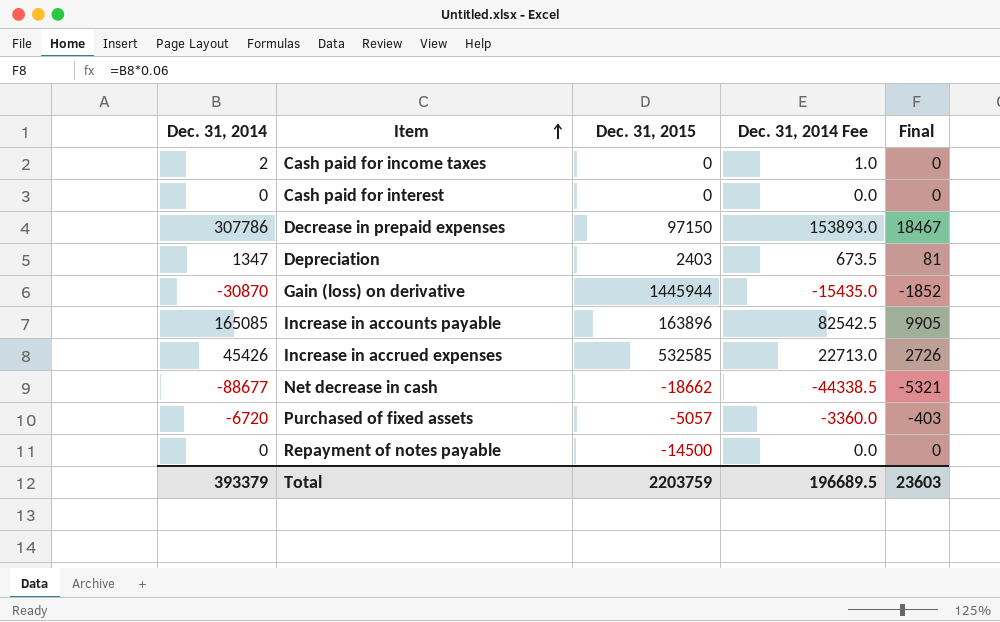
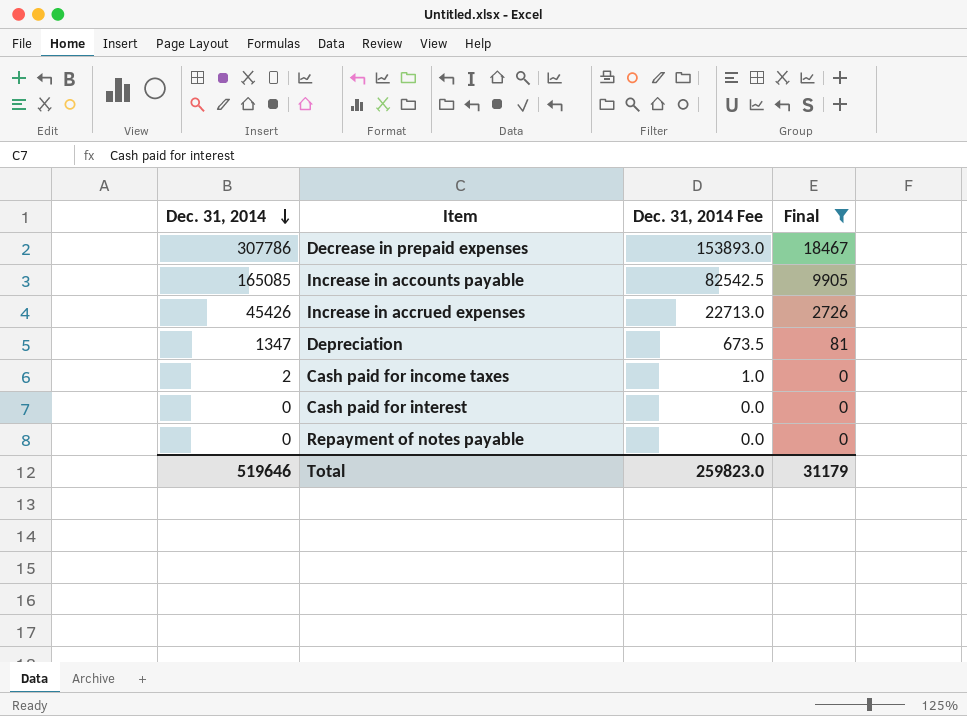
filter: none -> Final >= 0
row order: Item ascending -> Dec. 31, 2014 descending
column Dec. 31, 2015 | position: 3 -> none
Total | Dec. 31, 2014: 393379 -> 519646
Total | Dec. 31, 2014 Fee: 196689.5 -> 259823.0
Total | Final: 23603 -> 31179

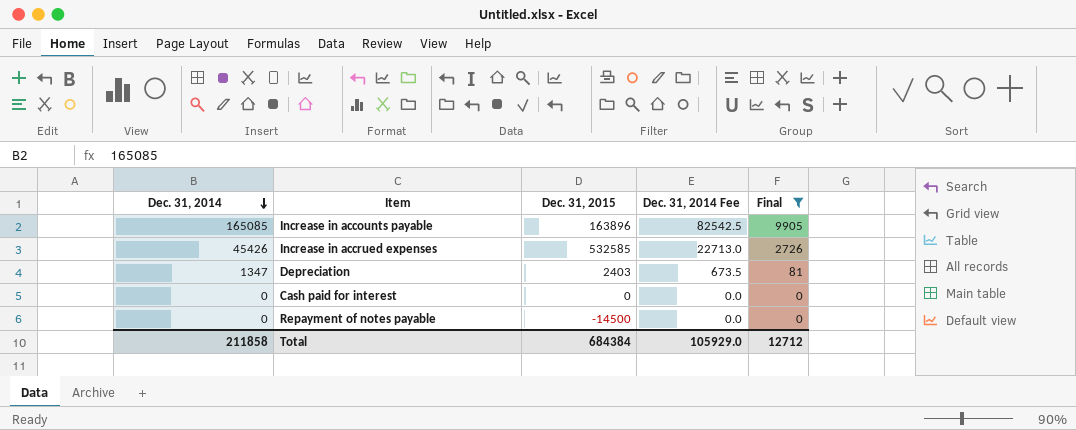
column Dec. 31, 2015 | position: none -> 3
row Decrease in prepaid expenses: 307786 | 153893.0 | 18467 -> none
row Cash paid for income taxes: 2 | 1.0 | 0 -> none
Total | Dec. 31, 2014: 519646 -> 211858
Total | Dec. 31, 2014 Fee: 259823.0 -> 105929.0
Total | Final: 31179 -> 12712

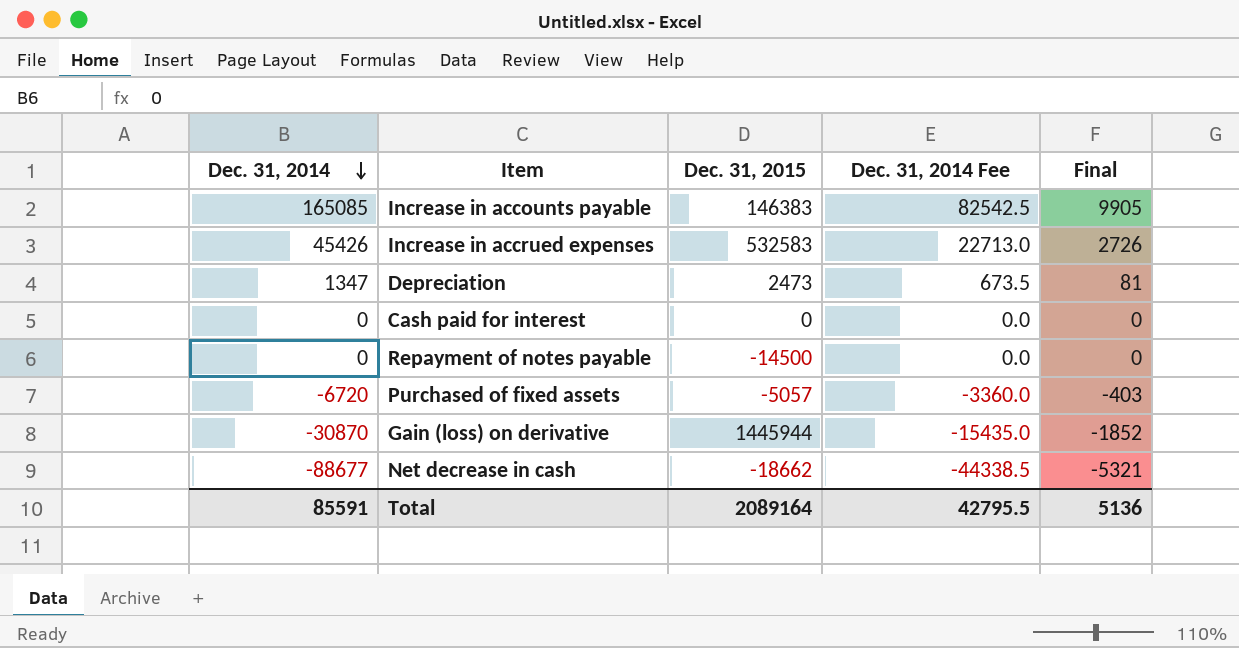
filter: Final >= 0 -> none
Increase in accounts payable | Dec. 31, 2015: 163896 -> 146383
Increase in accrued expenses | Dec. 31, 2015: 532585 -> 532583
Depreciation | Dec. 31, 2015: 2403 -> 2473
Total | Dec. 31, 2014: 211858 -> 85591
Total | Dec. 31, 2015: 684384 -> 2089164
Total | Dec. 31, 2014 Fee: 105929.0 -> 42795.5
Total | Final: 12712 -> 5136

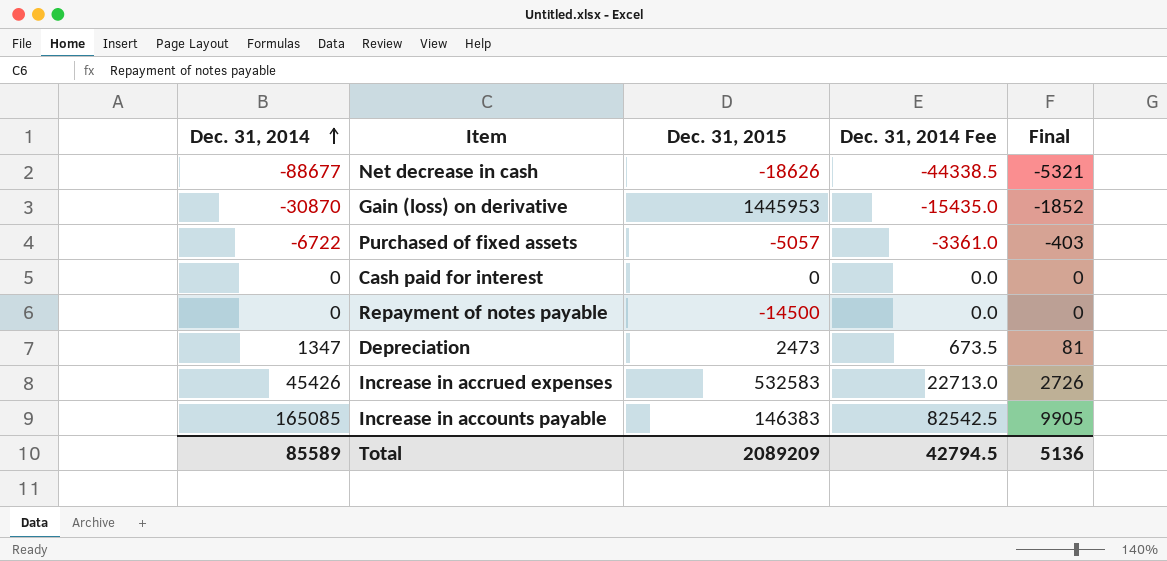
row order: Dec. 31, 2014 descending -> Dec. 31, 2014 ascending
Net decrease in cash | Dec. 31, 2015: -18662 -> -18626
Gain (loss) on derivative | Dec. 31, 2015: 1445944 -> 1445953
Purchased of fixed assets | Dec. 31, 2014: -6720 -> -6722
Purchased of fixed assets | Dec. 31, 2014 Fee: -3360.0 -> -3361.0
Total | Dec. 31, 2014: 85591 -> 85589
Total | Dec. 31, 2015: 2089164 -> 2089209
Total | Dec. 31, 2014 Fee: 42795.5 -> 42794.5

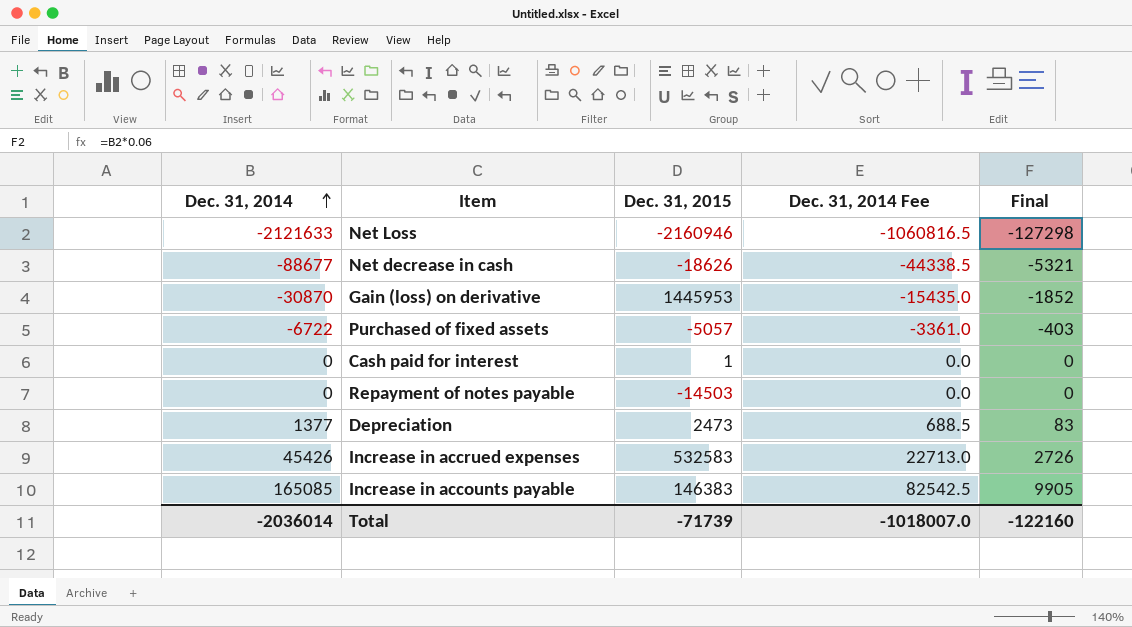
row Net Loss: none -> -2121633 | -2160946 | -1060816.5 | -127298
Cash paid for interest | Dec. 31, 2015: 0 -> 1
Repayment of notes payable | Dec. 31, 2015: -14500 -> -14503
Depreciation | Dec. 31, 2014: 1347 -> 1377
Depreciation | Dec. 31, 2014 Fee: 673.5 -> 688.5
Depreciation | Final: 81 -> 83
Total | Dec. 31, 2014: 85589 -> -2036014
Total | Dec. 31, 2015: 2089209 -> -71739
Total | Dec. 31, 2014 Fee: 42794.5 -> -1018007.0
Total | Final: 5136 -> -122160

